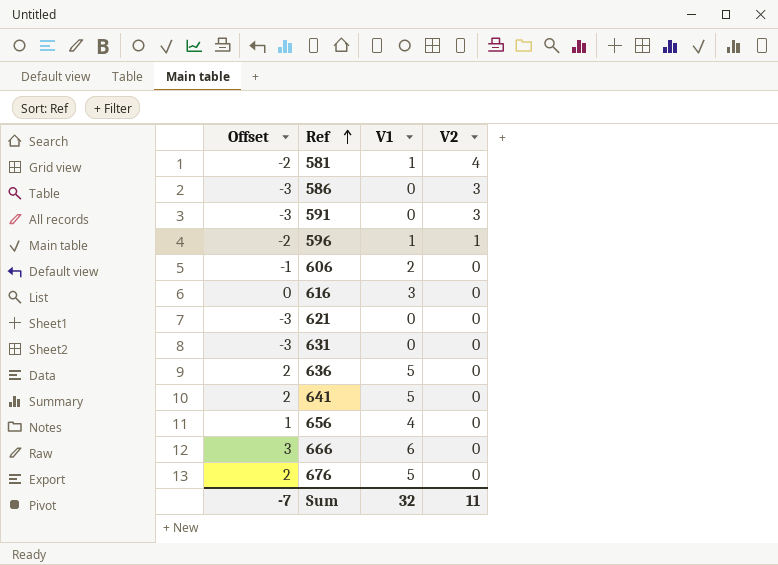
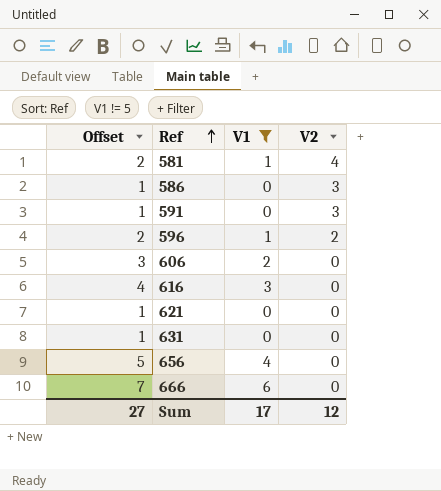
filter: none -> V1 != 5
column Offset | formula: [V1] - 3 -> [V1] + 1
596 | V2: 1 -> 2
Sum | Offset: -7 -> 27
Sum | V1: 32 -> 17
Sum | V2: 11 -> 12

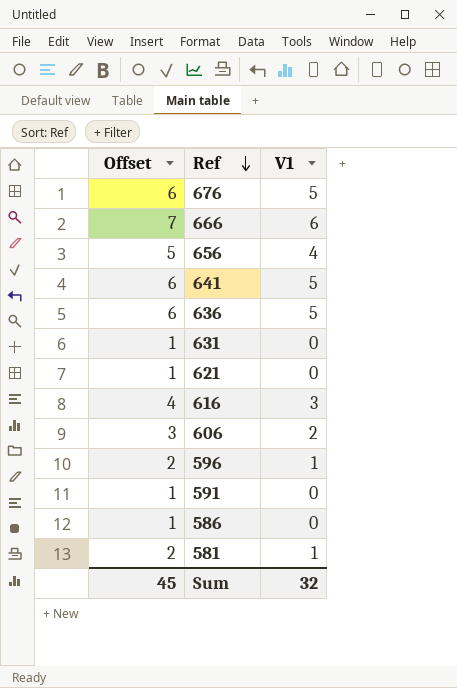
filter: V1 != 5 -> none
row order: Ref ascending -> Ref descending
column V2 | position: 4 -> none
Sum | Offset: 27 -> 45
Sum | V1: 17 -> 32

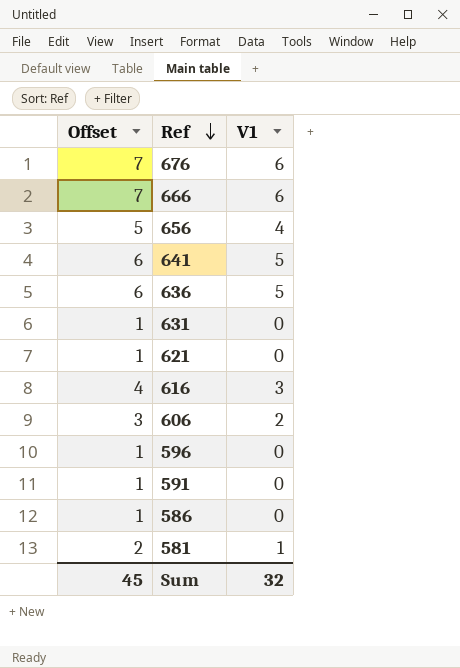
676 | Offset: 6 -> 7
676 | V1: 5 -> 6
596 | Offset: 2 -> 1
596 | V1: 1 -> 0

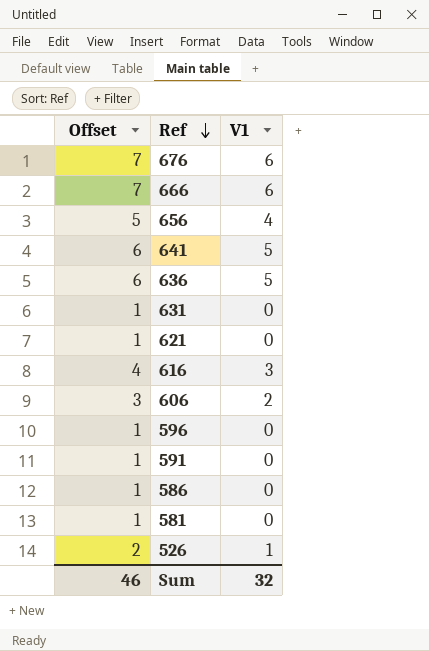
581 | Offset: 2 -> 1
581 | V1: 1 -> 0
row 526: none -> 2 | 1
Sum | Offset: 45 -> 46

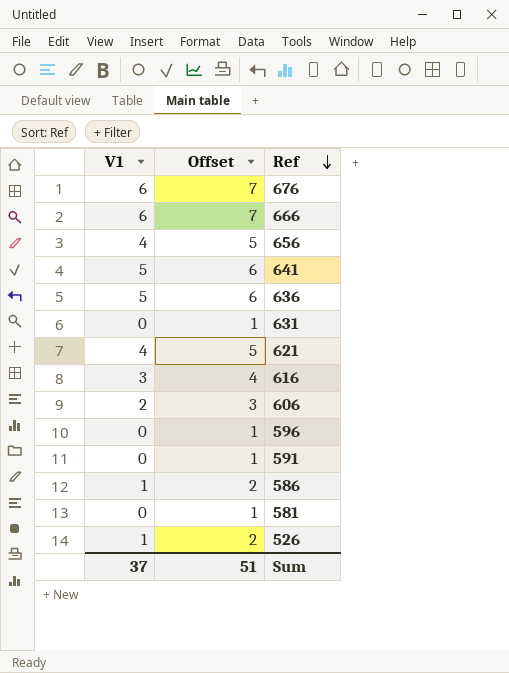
column V1 | position: 3 -> 1
621 | V1: 0 -> 4
621 | Offset: 1 -> 5
586 | V1: 0 -> 1
586 | Offset: 1 -> 2
Sum | V1: 32 -> 37
Sum | Offset: 46 -> 51

